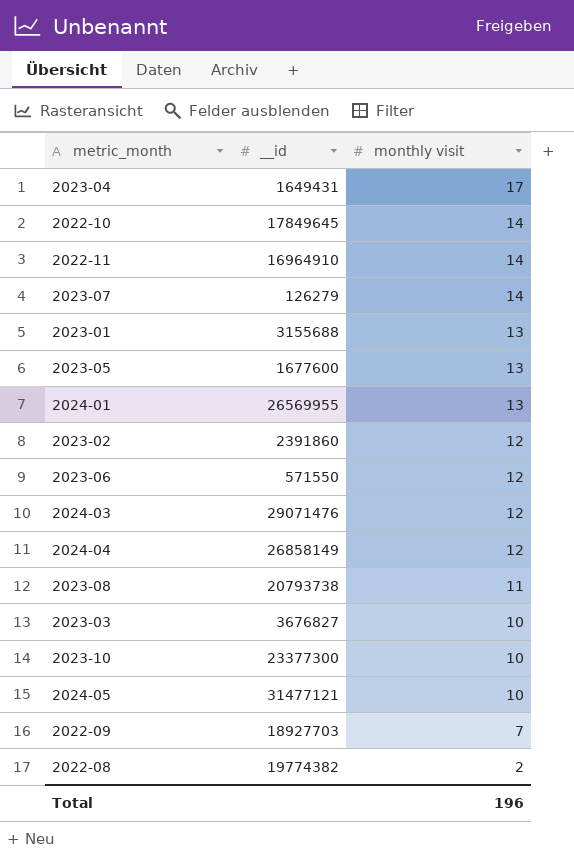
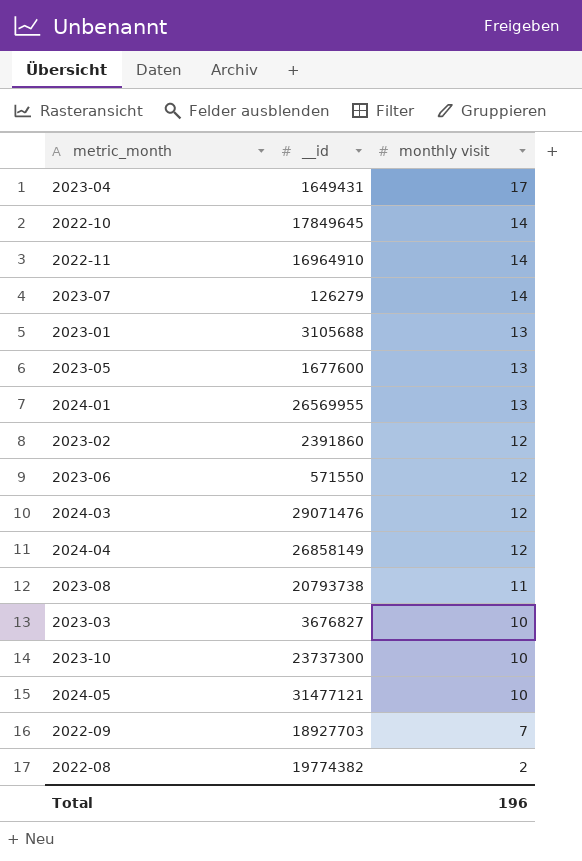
2023-01 | __id: 3155688 -> 3105688
2023-10 | __id: 23377300 -> 23737300

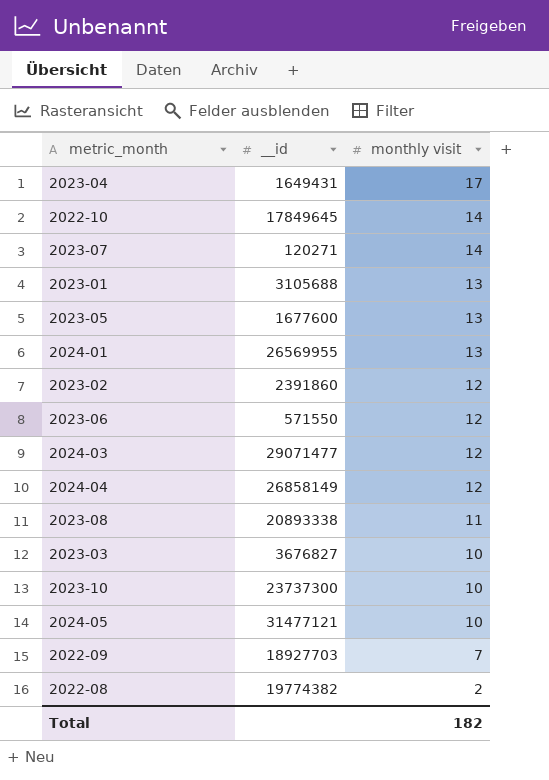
row 2022-11: 16964910 | 14 -> none
2023-07 | __id: 126279 -> 120271
2024-03 | __id: 29071476 -> 29071477
2023-08 | __id: 20793738 -> 20893338
Total | monthly visit: 196 -> 182

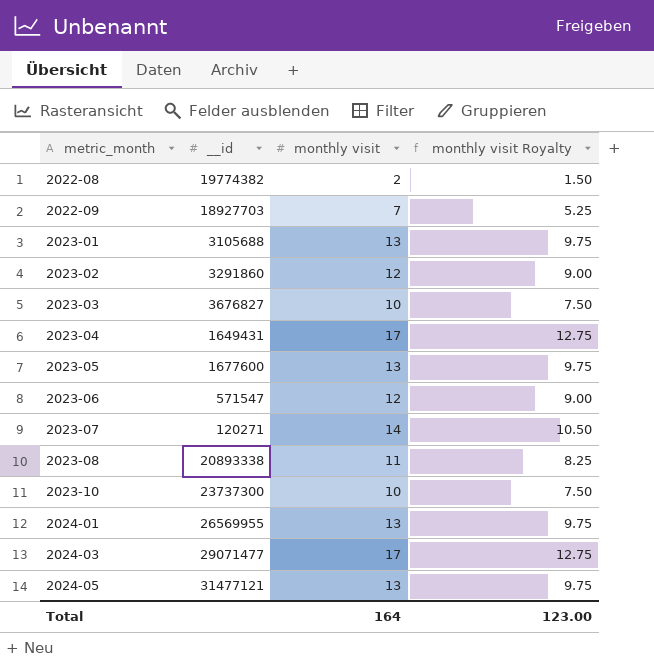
row order: monthly visit descending -> metric_month ascending
column monthly visit Royalty | formula: none -> [monthly visit] * 0.75
row 2022-10: 17849645 | 14 -> none
row 2024-04: 26858149 | 12 -> none
2023-02 | __id: 2391860 -> 3291860
2023-06 | __id: 571550 -> 571547
2024-03 | monthly visit: 12 -> 17
2024-05 | monthly visit: 10 -> 13
Total | monthly visit: 182 -> 164

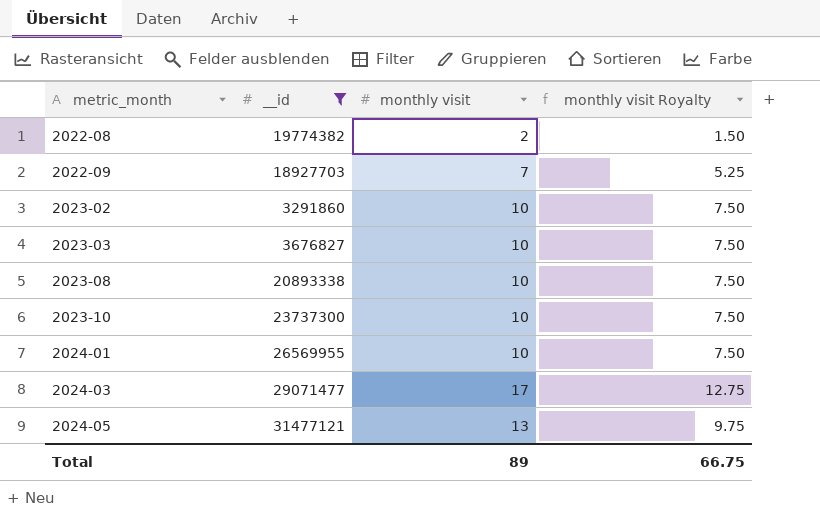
filter: none -> __id >= 3291860
2023-02 | monthly visit: 12 -> 10
2023-02 | monthly visit Royalty: 9.00 -> 7.50
2023-08 | monthly visit: 11 -> 10
2023-08 | monthly visit Royalty: 8.25 -> 7.50
2024-01 | monthly visit: 13 -> 10
2024-01 | monthly visit Royalty: 9.75 -> 7.50
Total | monthly visit: 164 -> 89
Total | monthly visit Royalty: 123.00 -> 66.75

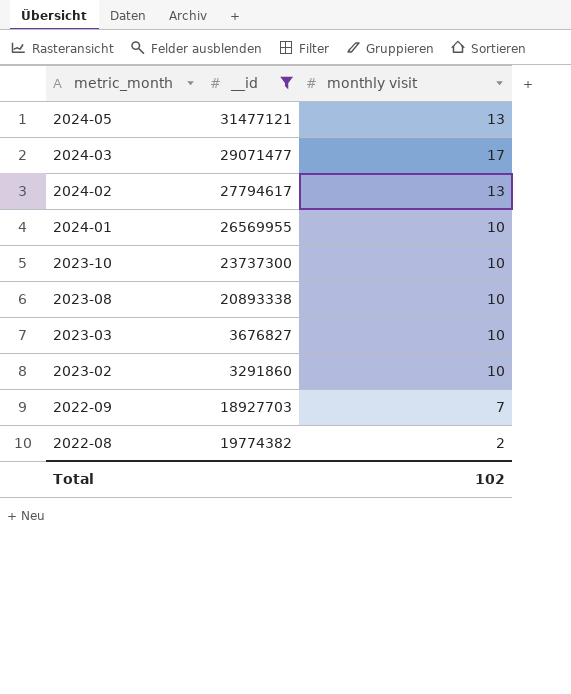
row order: metric_month ascending -> metric_month descending
column monthly visit Royalty | formula: [monthly visit] * 0.75 -> none
row 2024-02: none -> 27794617 | 13
Total | monthly visit: 89 -> 102

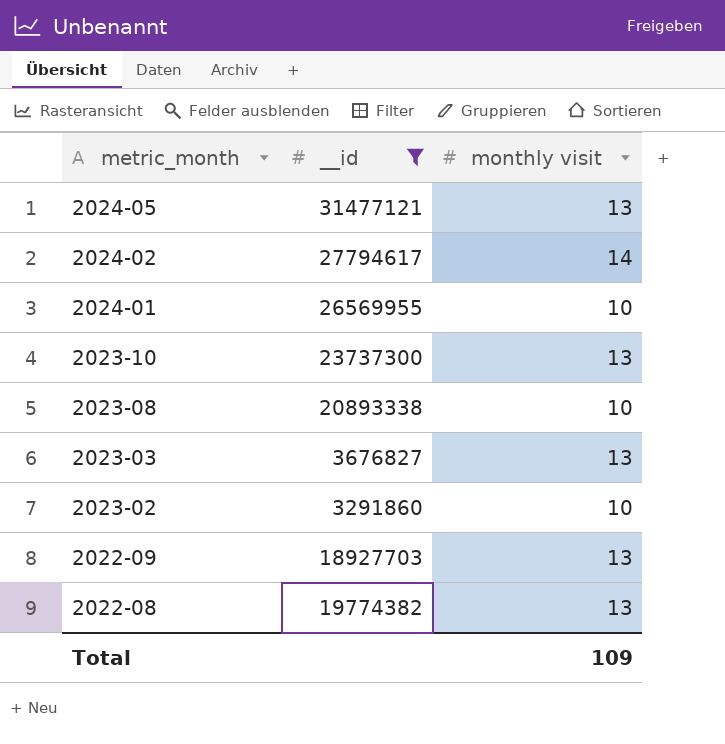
row 2024-03: 29071477 | 17 -> none
2024-02 | monthly visit: 13 -> 14
2023-10 | monthly visit: 10 -> 13
2023-03 | monthly visit: 10 -> 13
2022-09 | monthly visit: 7 -> 13
2022-08 | monthly visit: 2 -> 13
Total | monthly visit: 102 -> 109

